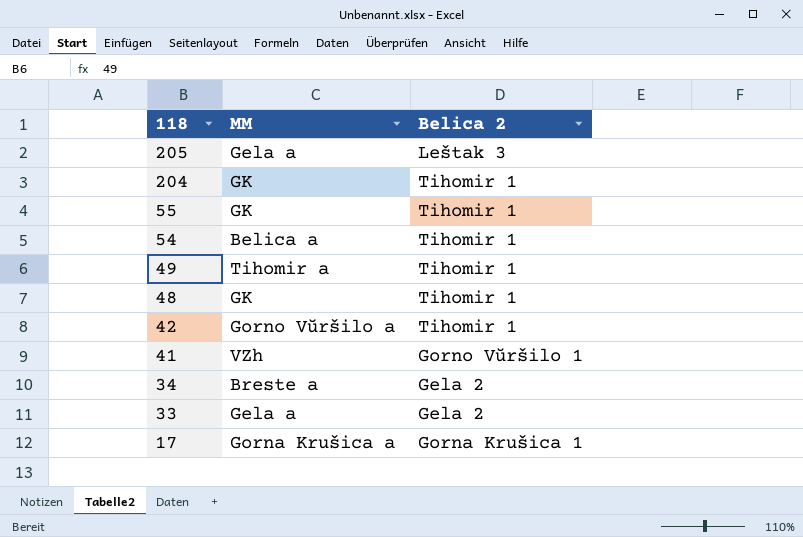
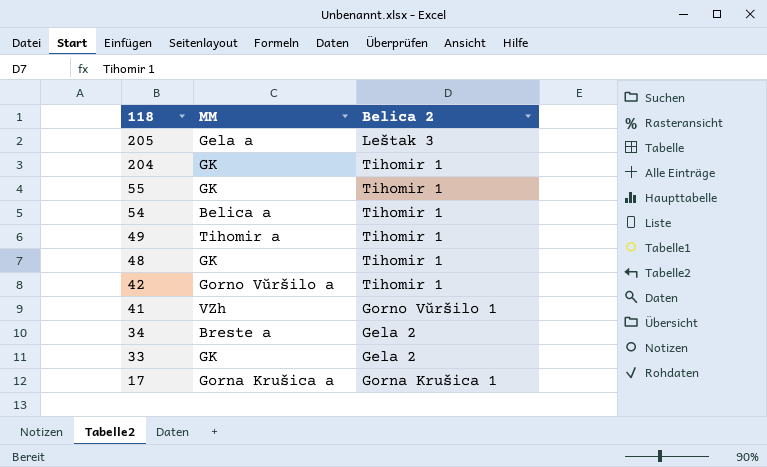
33 | MM: Gela a -> GK

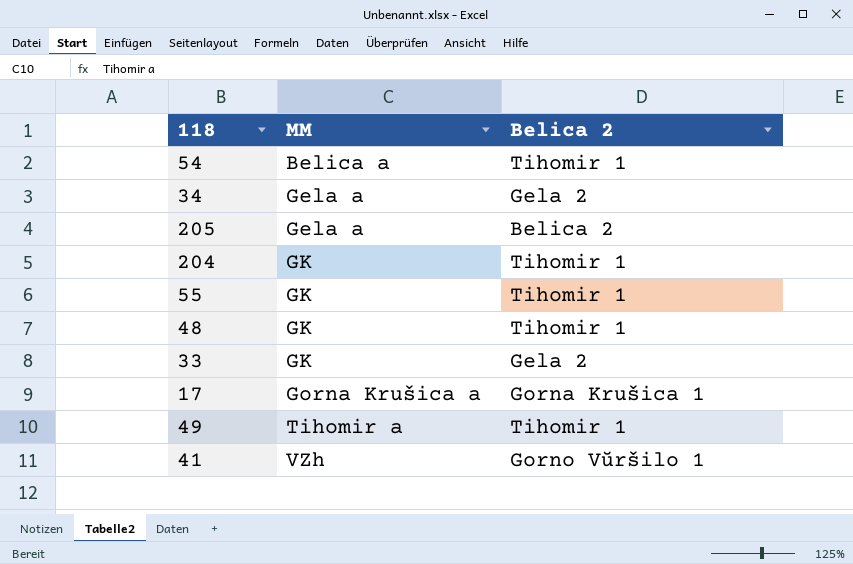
row order: 118 descending -> MM ascending
row 42: Gorno Vŭršilo a | Tihomir 1 -> none
34 | MM: Breste a -> Gela a
205 | Belica 2: Leštak 3 -> Belica 2

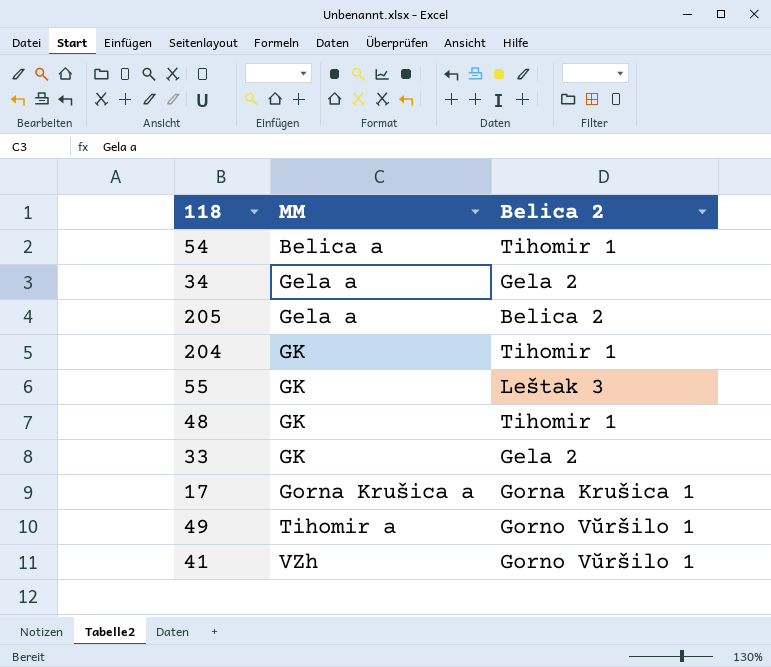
55 | Belica 2: Tihomir 1 -> Leštak 3
49 | Belica 2: Tihomir 1 -> Gorno Vŭršilo 1

